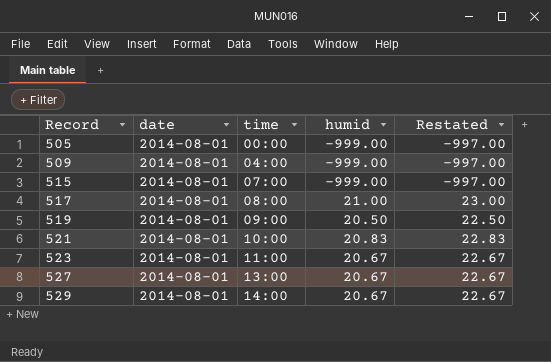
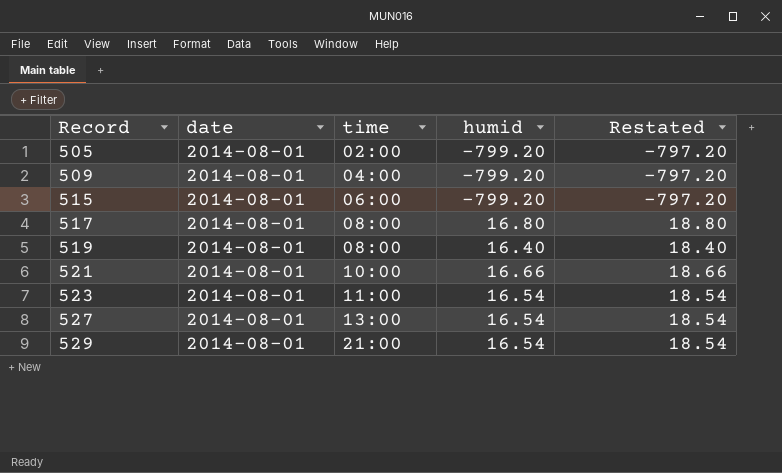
505 | time: 00:00 -> 02:00
505 | humid: -999.00 -> -799.20
505 | Restated: -997.00 -> -797.20
509 | humid: -999.00 -> -799.20
509 | Restated: -997.00 -> -797.20
515 | time: 07:00 -> 06:00
515 | humid: -999.00 -> -799.20
515 | Restated: -997.00 -> -797.20
517 | humid: 21.00 -> 16.80
517 | Restated: 23.00 -> 18.80
519 | time: 09:00 -> 08:00
519 | humid: 20.50 -> 16.40
519 | Restated: 22.50 -> 18.40
521 | humid: 20.83 -> 16.66
521 | Restated: 22.83 -> 18.66
523 | humid: 20.67 -> 16.54
523 | Restated: 22.67 -> 18.54
527 | humid: 20.67 -> 16.54
527 | Restated: 22.67 -> 18.54
529 | time: 14:00 -> 21:00
529 | humid: 20.67 -> 16.54
529 | Restated: 22.67 -> 18.54

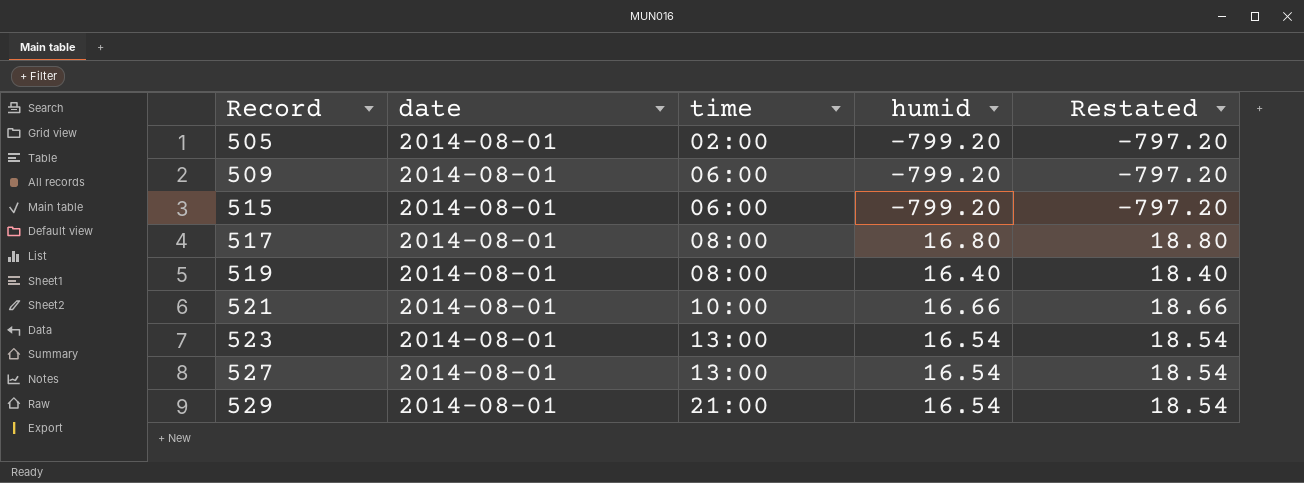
509 | time: 04:00 -> 06:00
523 | time: 11:00 -> 13:00

